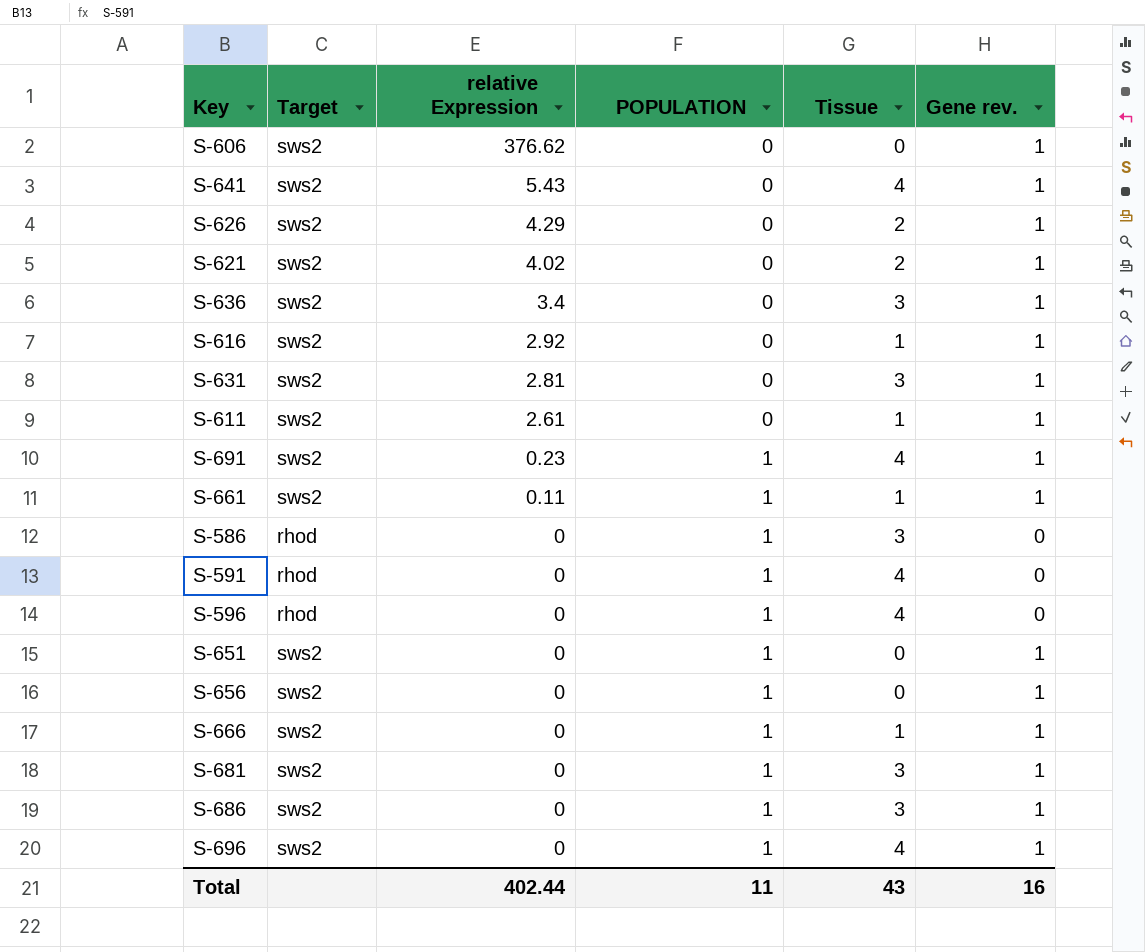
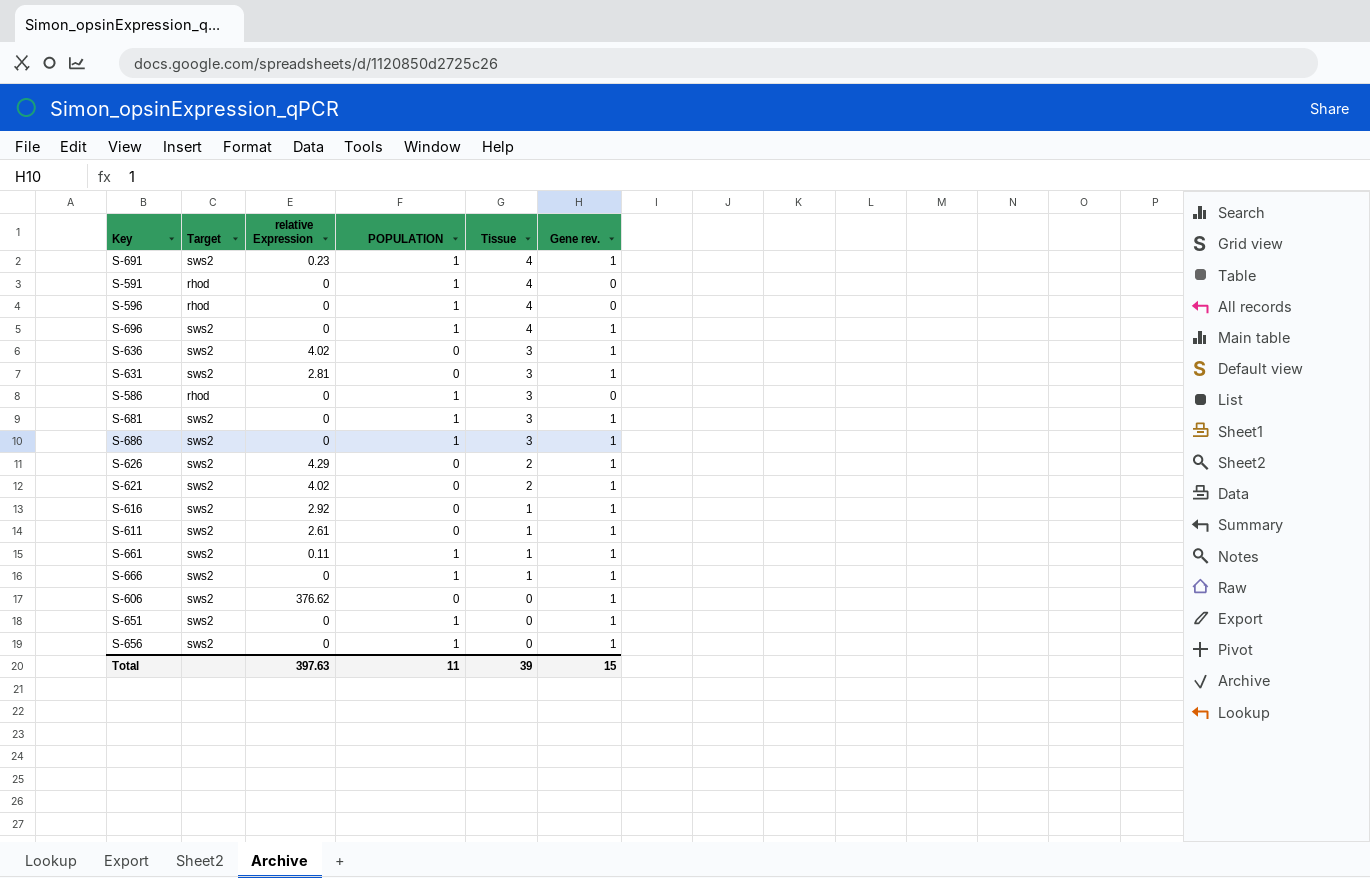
row order: relative Expression descending -> Tissue descending
row S-641: sws2 | 5.43 | 0 | 4 | 1 -> none
S-636 | relative Expression: 3.4 -> 4.02
Total | relative Expression: 402.44 -> 397.63
Total | Tissue: 43 -> 39
Total | Gene rev.: 16 -> 15

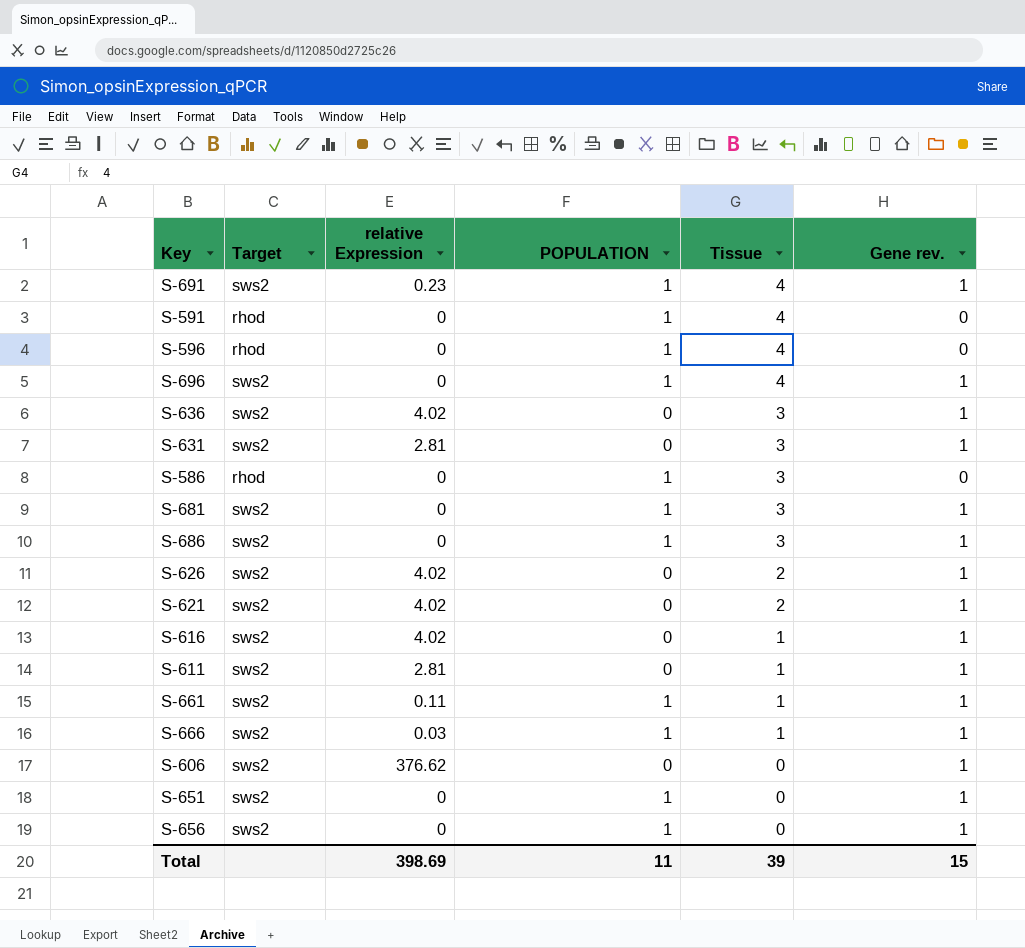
S-626 | relative Expression: 4.29 -> 4.02
S-616 | relative Expression: 2.92 -> 4.02
S-611 | relative Expression: 2.61 -> 2.81
S-666 | relative Expression: 0 -> 0.03
Total | relative Expression: 397.63 -> 398.69

